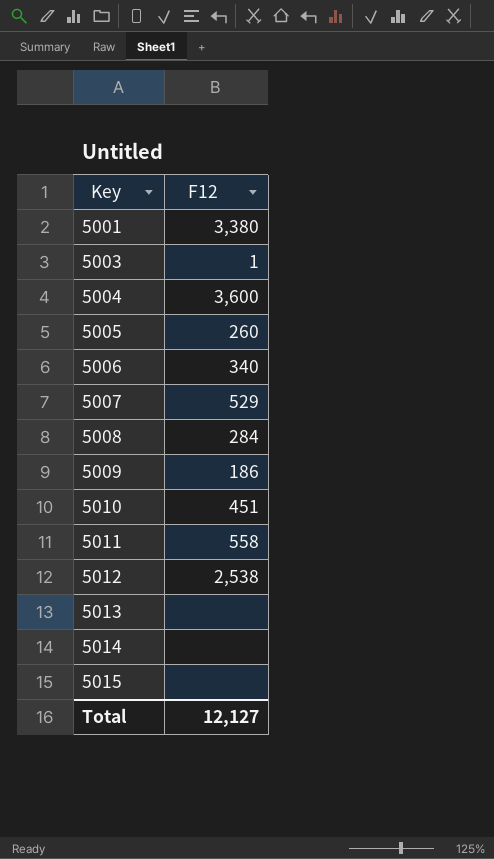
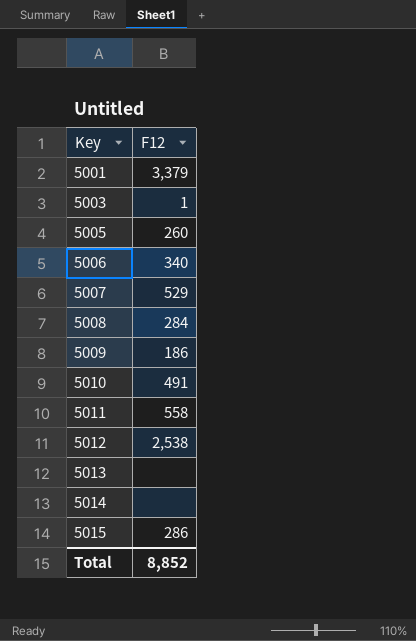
row 5004: 3,600 -> none
5001 | F12: 3,380 -> 3,379
5010 | F12: 451 -> 491
5015 | F12: none -> 286
Total | F12: 12,127 -> 8,852

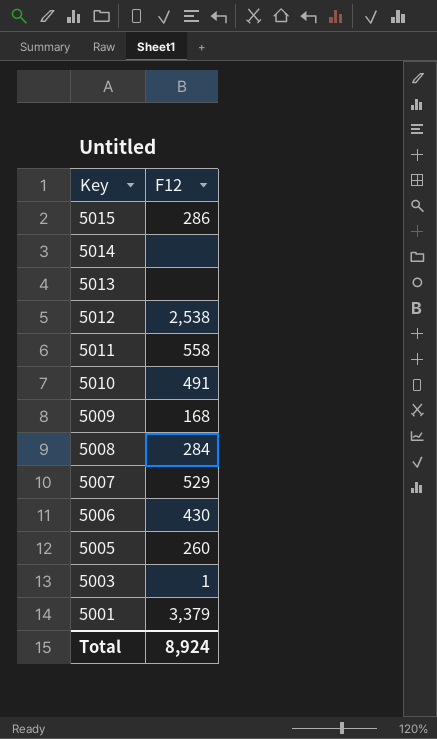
row order: Key ascending -> Key descending
5009 | F12: 186 -> 168
5006 | F12: 340 -> 430
Total | F12: 8,852 -> 8,924

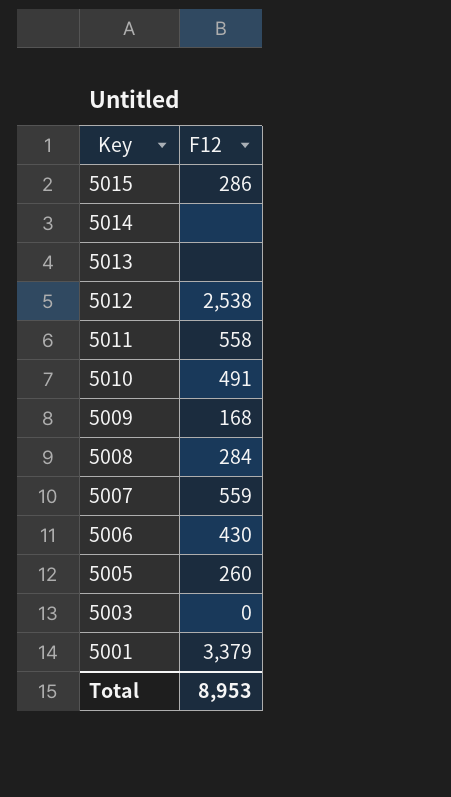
5007 | F12: 529 -> 559
5003 | F12: 1 -> 0
Total | F12: 8,924 -> 8,953

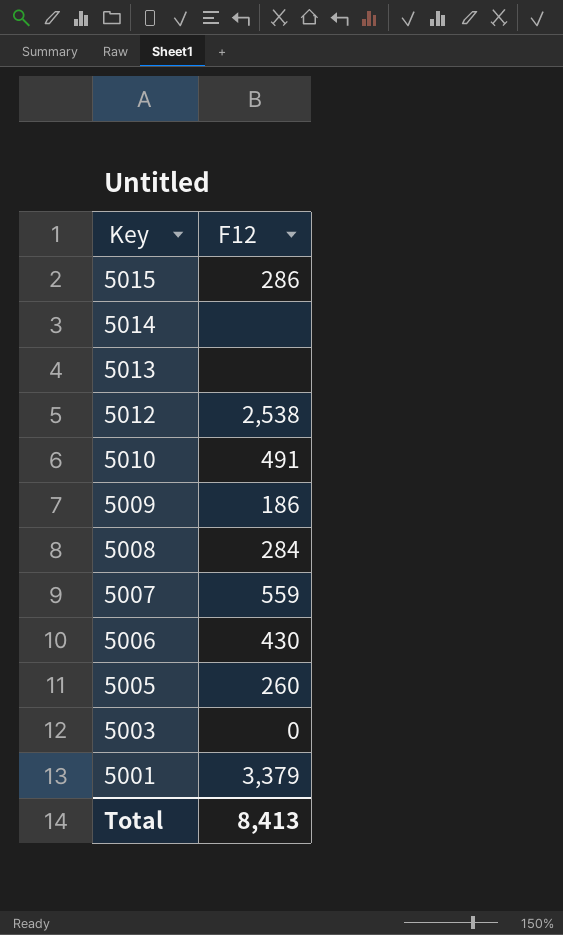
row 5011: 558 -> none
5009 | F12: 168 -> 186
Total | F12: 8,953 -> 8,413

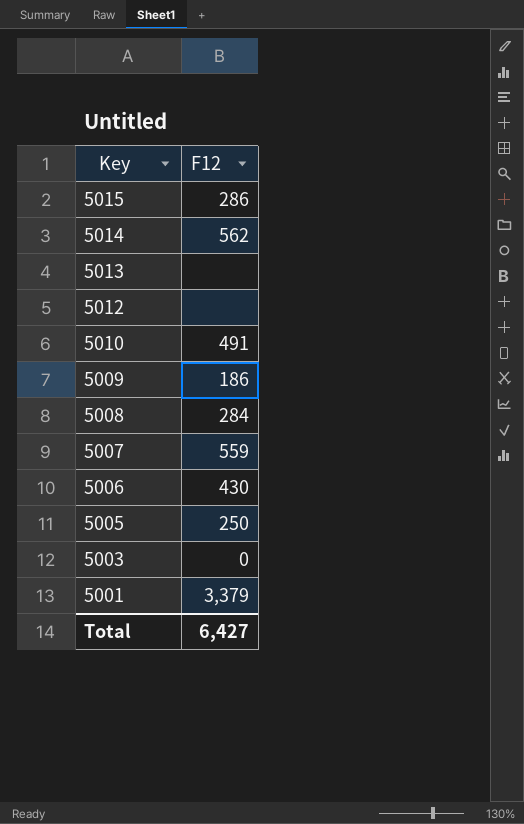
5014 | F12: none -> 562
5012 | F12: 2,538 -> none
5005 | F12: 260 -> 250
Total | F12: 8,413 -> 6,427

